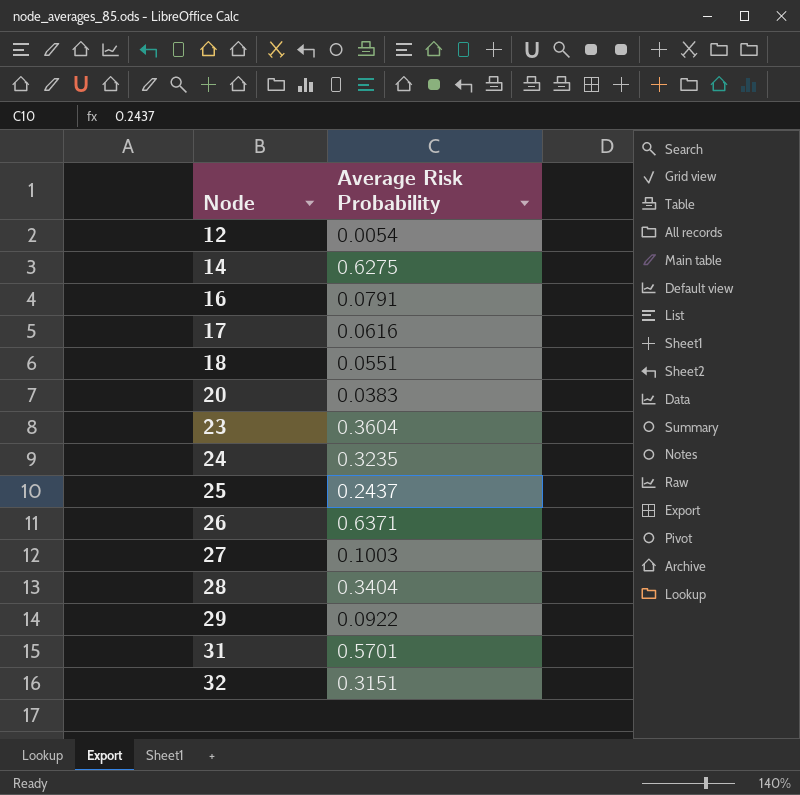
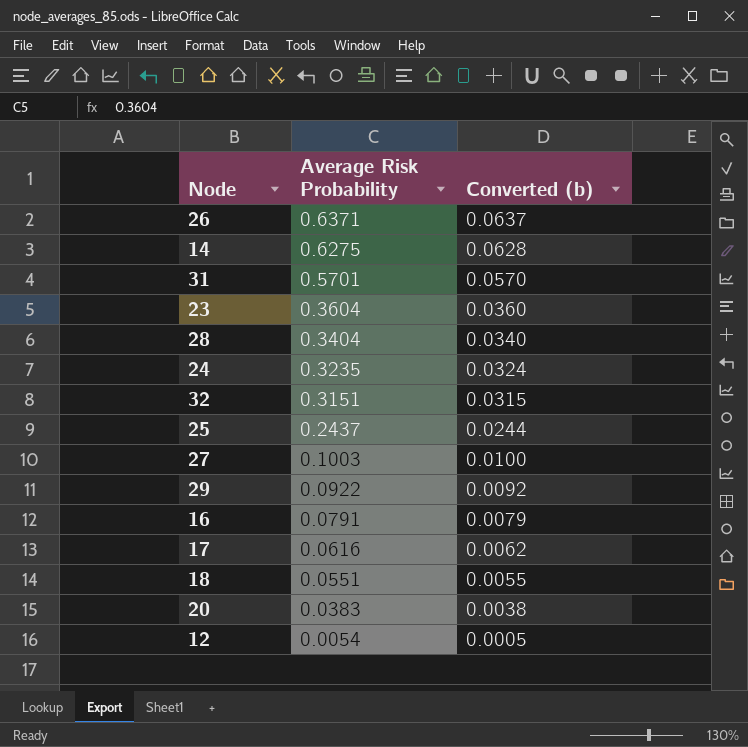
row order: Node ascending -> Average Risk Probability descending
column Converted (b) | formula: none -> [Average Risk Probability] * 0.1

